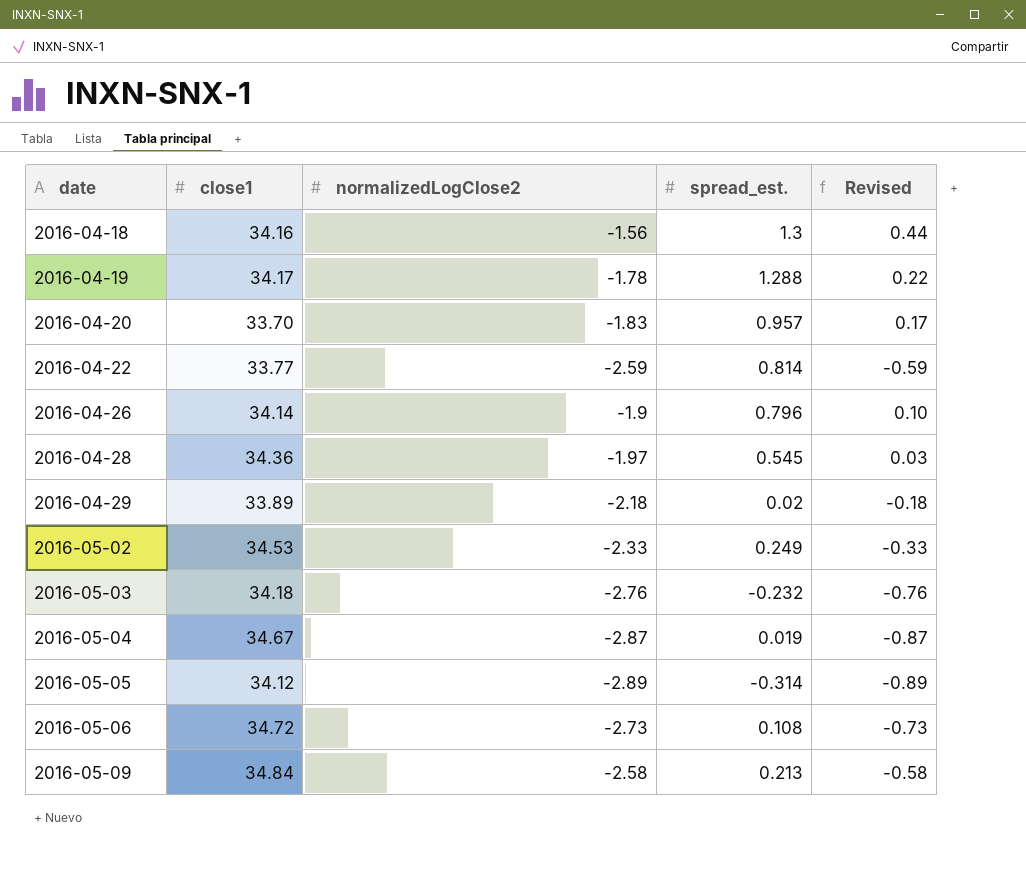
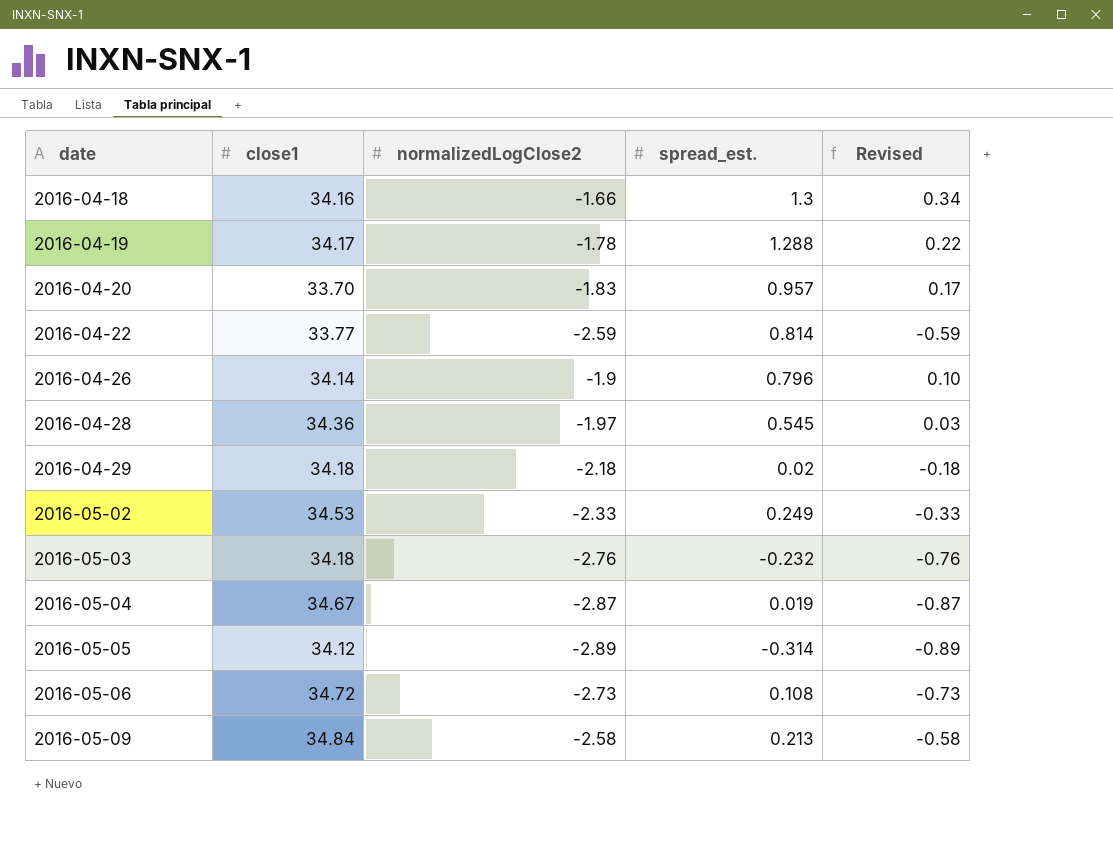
2016-04-18 | normalizedLogClose2: -1.56 -> -1.66
2016-04-18 | Revised: 0.44 -> 0.34
2016-04-29 | close1: 33.89 -> 34.18

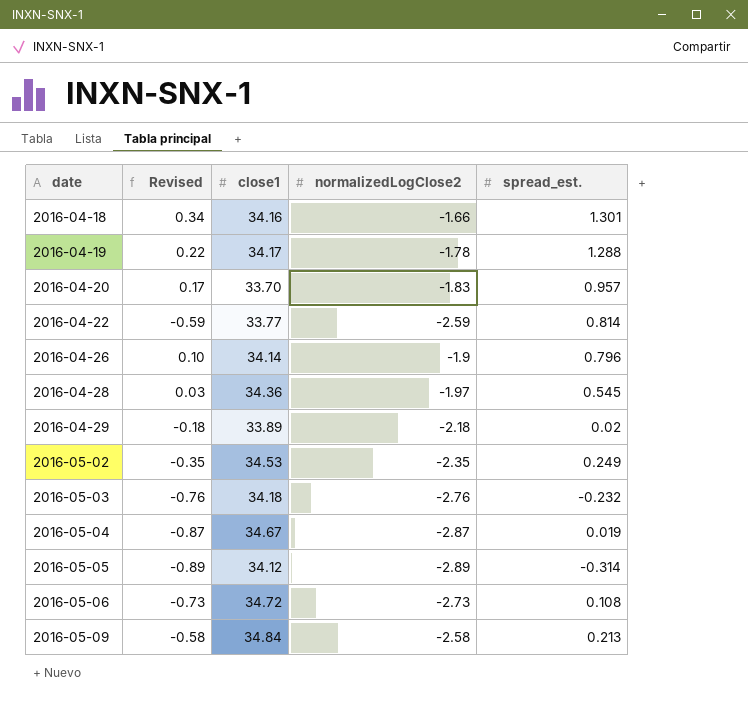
column Revised | position: 5 -> 2
2016-04-18 | spread_est.: 1.3 -> 1.301
2016-04-29 | close1: 34.18 -> 33.89
2016-05-02 | Revised: -0.33 -> -0.35
2016-05-02 | normalizedLogClose2: -2.33 -> -2.35

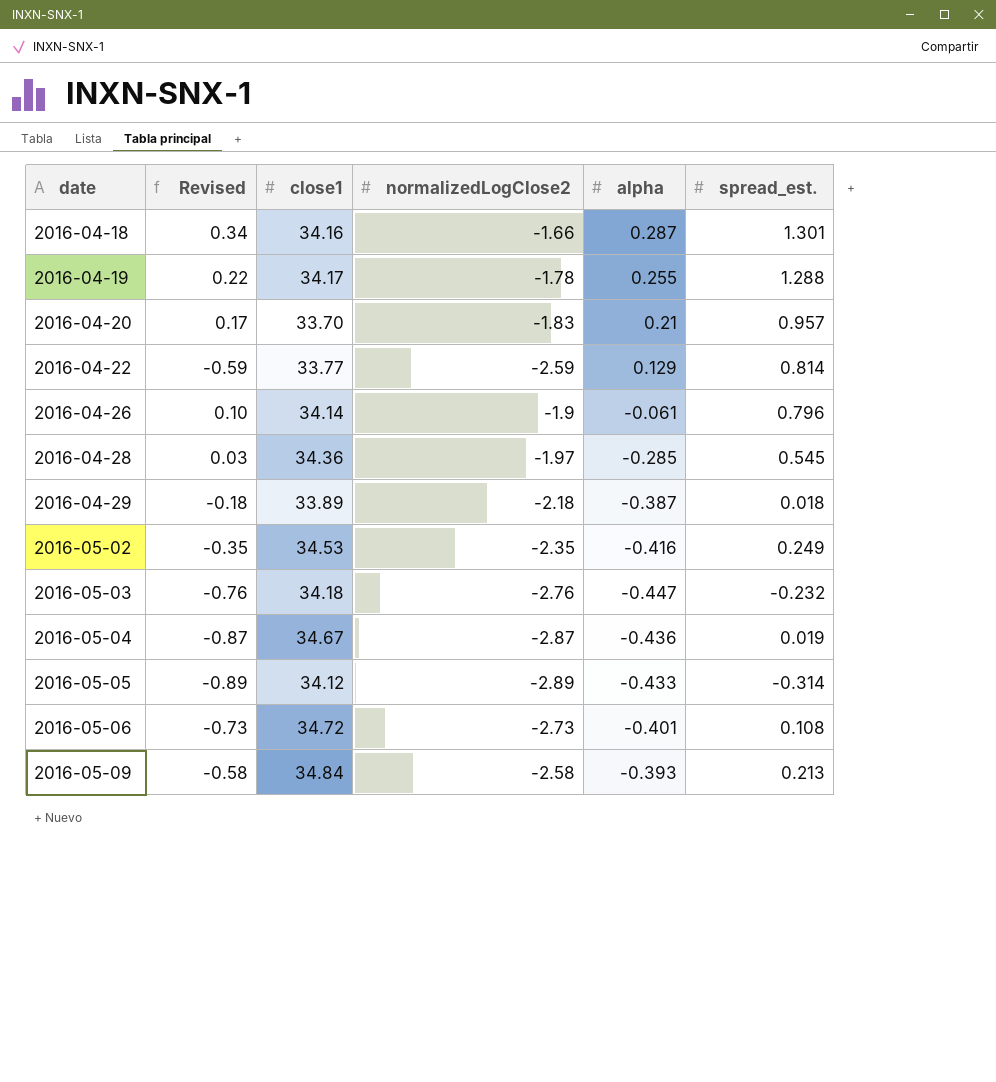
column alpha | position: none -> 5
2016-04-29 | spread_est.: 0.02 -> 0.018

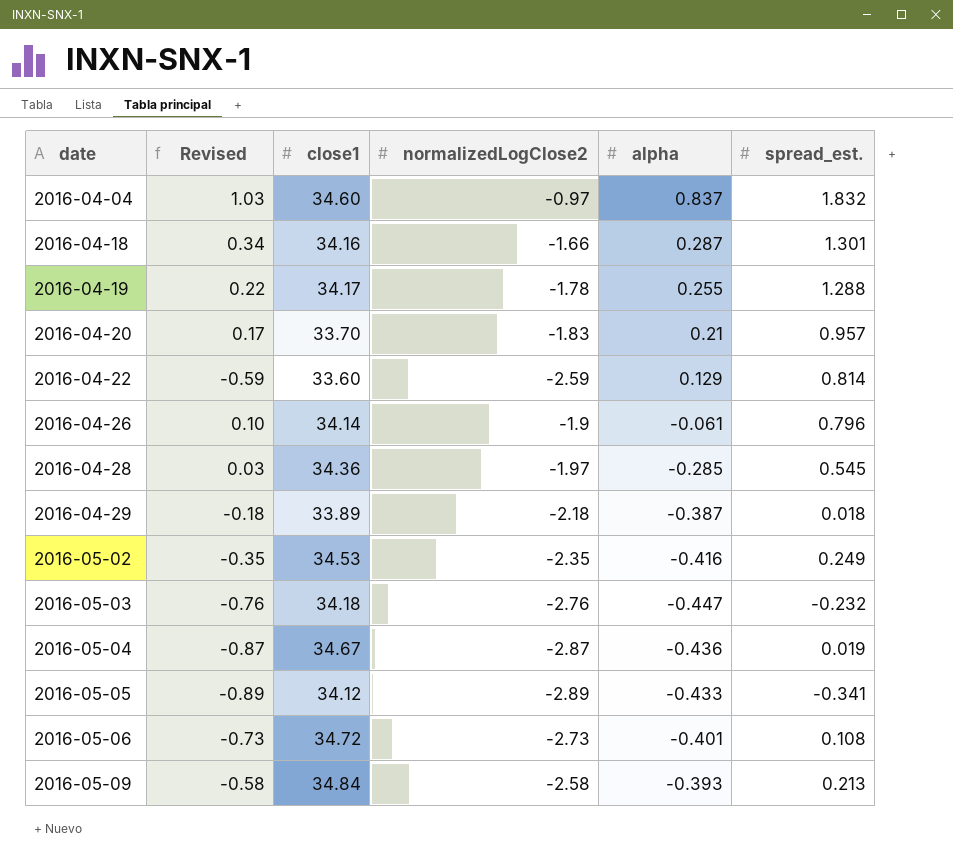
row 2016-04-04: none -> 1.03 | 34.60 | -0.97 | 0.837 | 1.832
2016-04-22 | close1: 33.77 -> 33.60
2016-05-05 | spread_est.: -0.314 -> -0.341

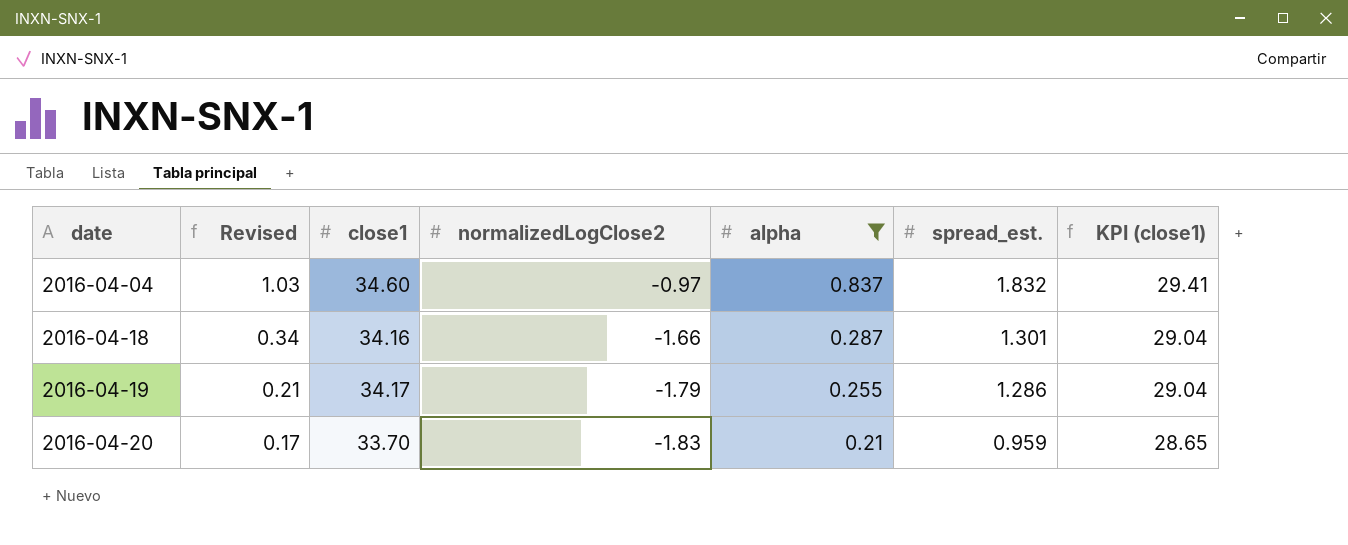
filter: none -> alpha >= 0.21
column KPI (close1) | formula: none -> [close1] * 0.85
2016-04-19 | Revised: 0.22 -> 0.21
2016-04-19 | normalizedLogClose2: -1.78 -> -1.79
2016-04-19 | spread_est.: 1.288 -> 1.286
2016-04-20 | spread_est.: 0.957 -> 0.959

